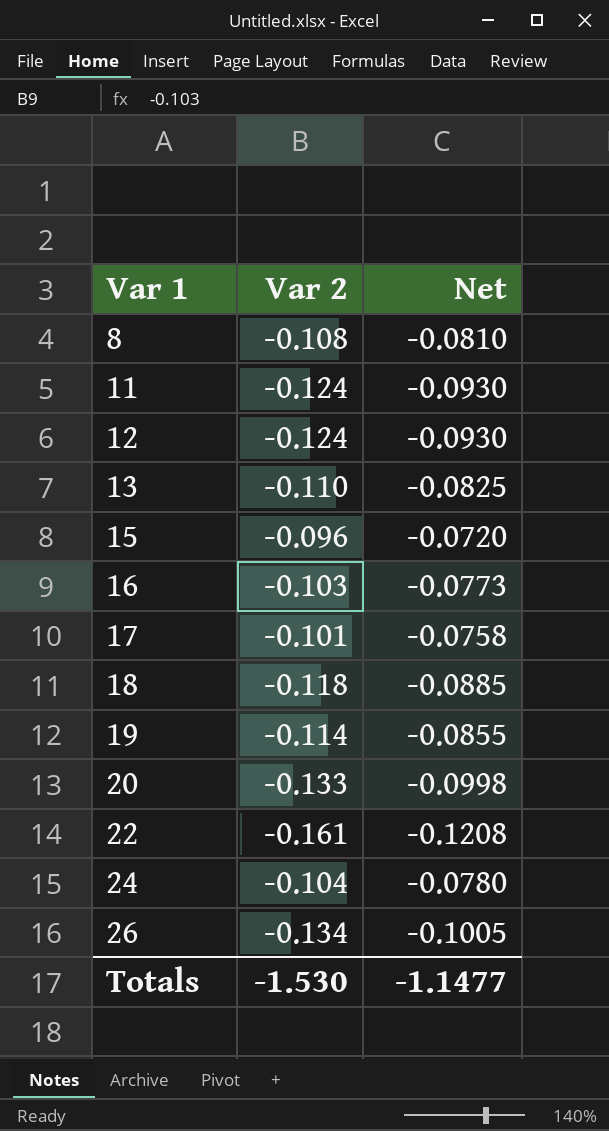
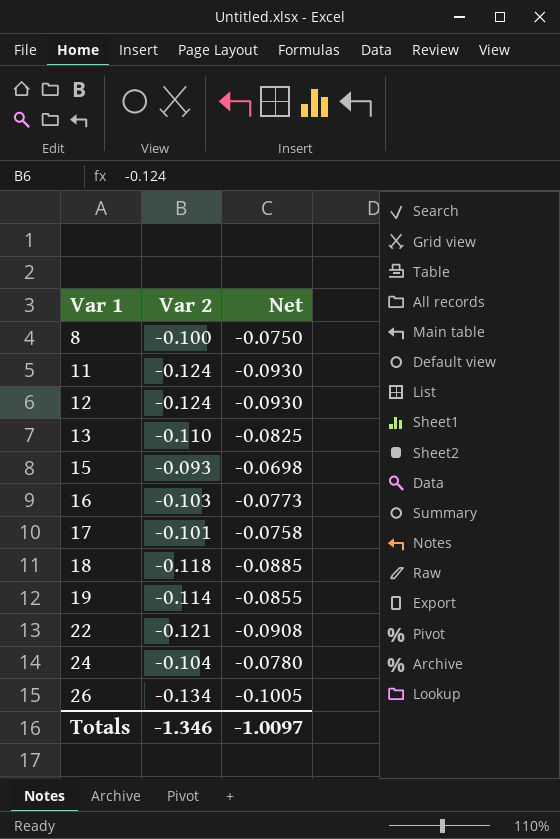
row 20: -0.133 | -0.0998 -> none
8 | Var 2: -0.108 -> -0.100
8 | Net: -0.0810 -> -0.0750
15 | Var 2: -0.096 -> -0.093
15 | Net: -0.0720 -> -0.0698
22 | Var 2: -0.161 -> -0.121
22 | Net: -0.1208 -> -0.0908
Totals | Var 2: -1.530 -> -1.346
Totals | Net: -1.1477 -> -1.0097

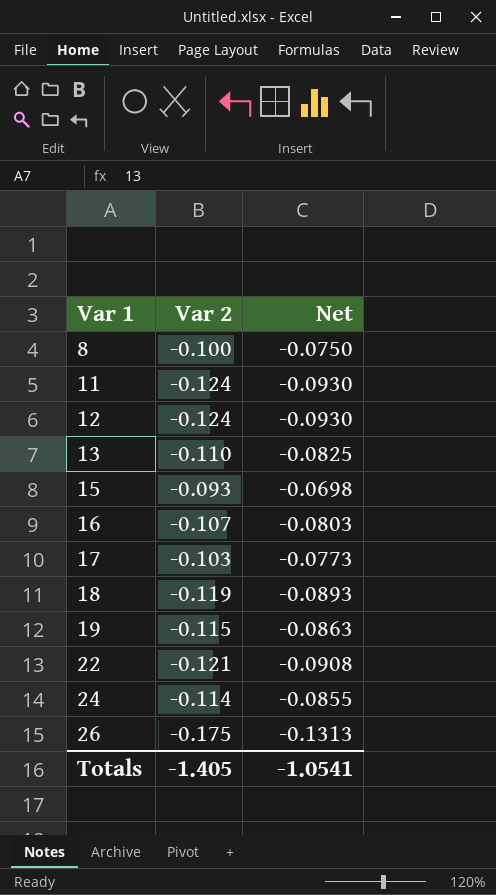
16 | Var 2: -0.103 -> -0.107
16 | Net: -0.0773 -> -0.0803
17 | Var 2: -0.101 -> -0.103
17 | Net: -0.0758 -> -0.0773
18 | Var 2: -0.118 -> -0.119
18 | Net: -0.0885 -> -0.0893
19 | Var 2: -0.114 -> -0.115
19 | Net: -0.0855 -> -0.0863
24 | Var 2: -0.104 -> -0.114
24 | Net: -0.0780 -> -0.0855
26 | Var 2: -0.134 -> -0.175
26 | Net: -0.1005 -> -0.1313
Totals | Var 2: -1.346 -> -1.405
Totals | Net: -1.0097 -> -1.0541

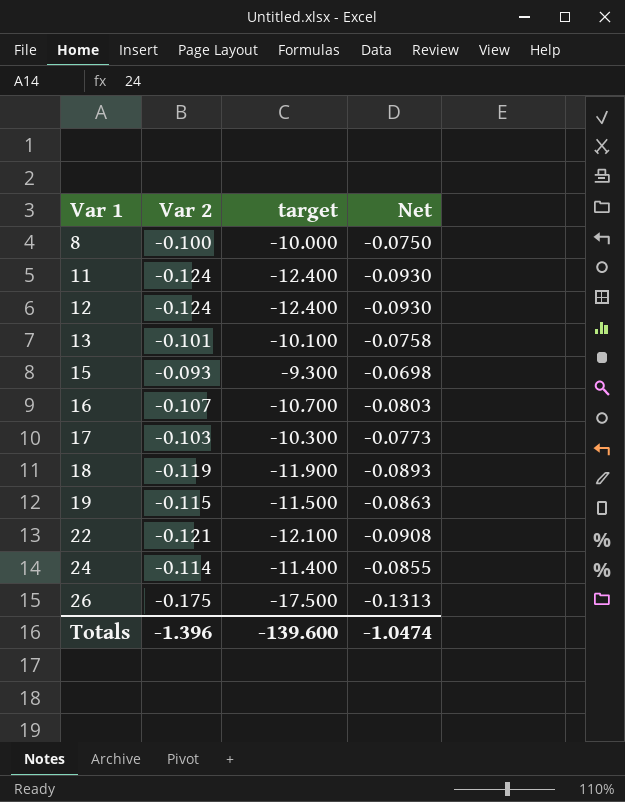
column target | formula: none -> [Var 2] * 100
13 | Var 2: -0.110 -> -0.101
13 | Net: -0.0825 -> -0.0758
Totals | Var 2: -1.405 -> -1.396
Totals | Net: -1.0541 -> -1.0474

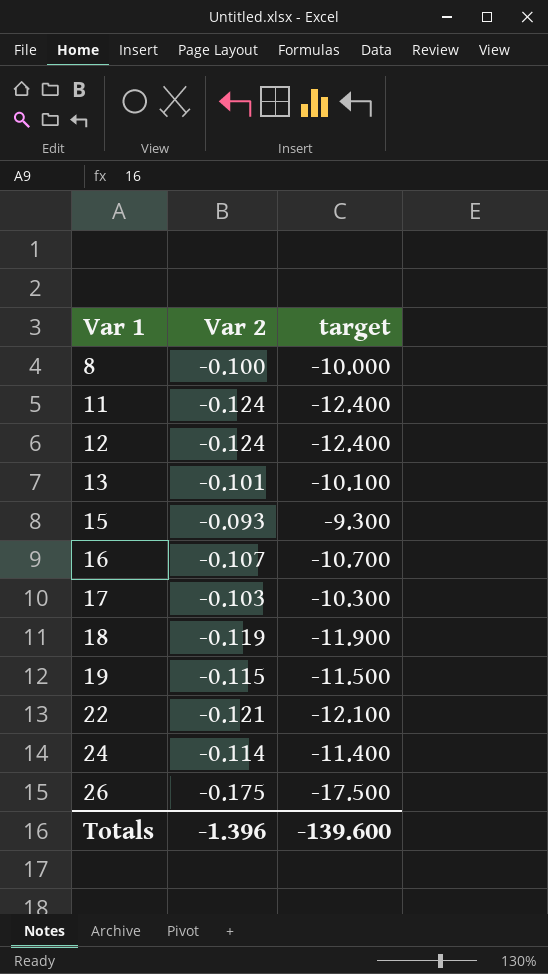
column Net | formula: [Var 2] * 0.75 -> none

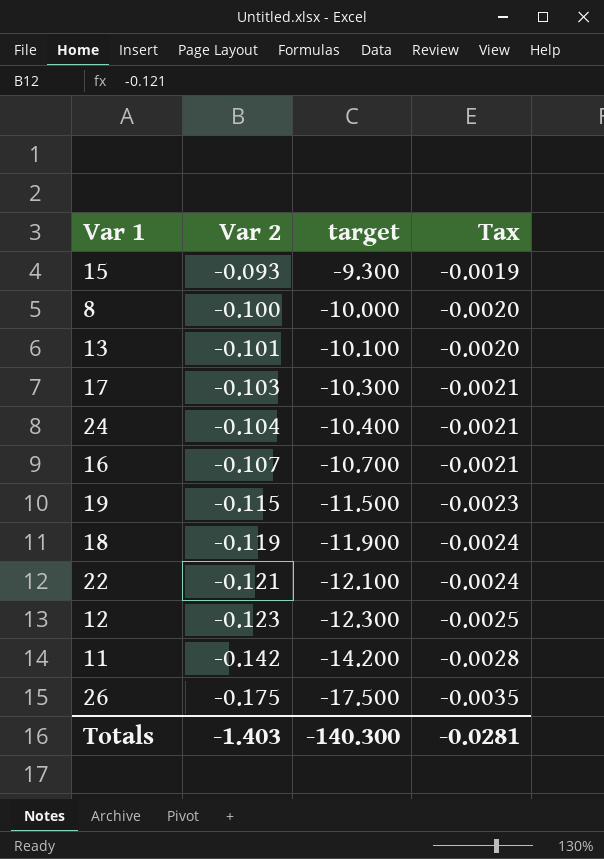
row order: Var 1 ascending -> Var 2 descending
column Tax | formula: none -> [Var 2] * 0.02
24 | Var 2: -0.114 -> -0.104
24 | target: -11.400 -> -10.400
12 | Var 2: -0.124 -> -0.123
12 | target: -12.400 -> -12.300
11 | Var 2: -0.124 -> -0.142
11 | target: -12.400 -> -14.200
Totals | Var 2: -1.396 -> -1.403
Totals | target: -139.600 -> -140.300

